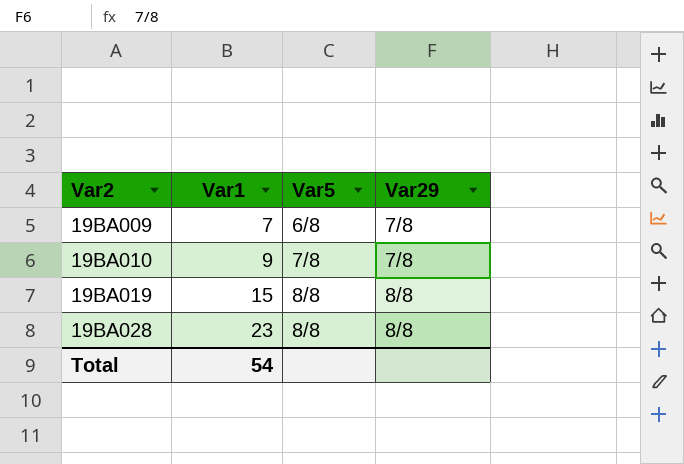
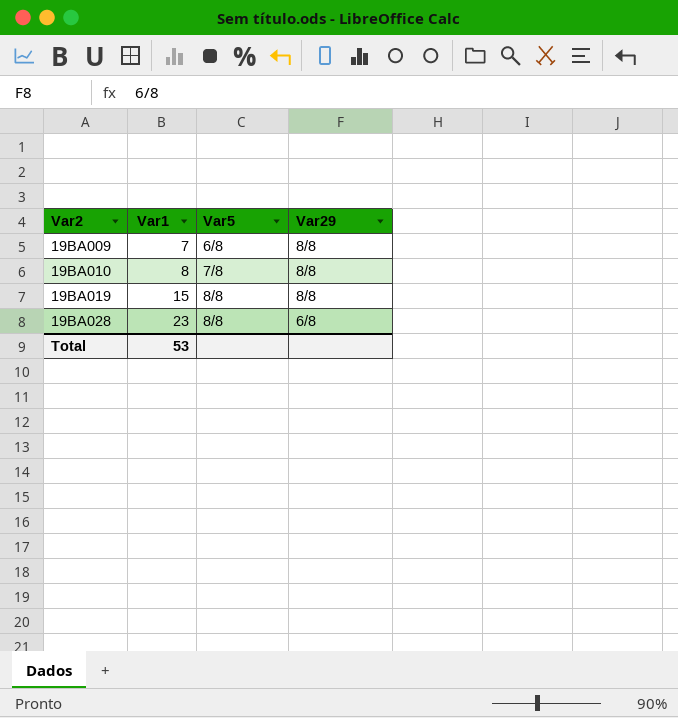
19BA009 | Var29: 7/8 -> 8/8
19BA010 | Var1: 9 -> 8
19BA010 | Var29: 7/8 -> 8/8
19BA028 | Var29: 8/8 -> 6/8
Total | Var1: 54 -> 53

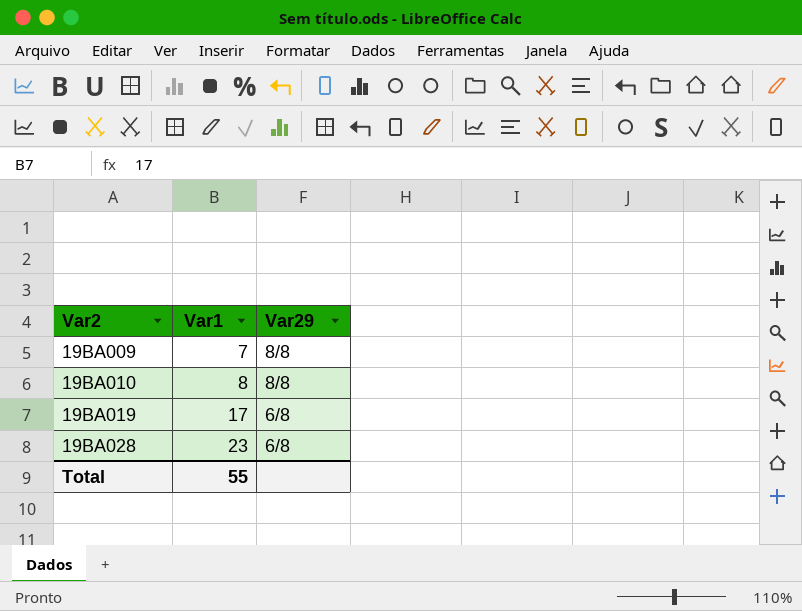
column Var5 | position: 3 -> none
19BA019 | Var1: 15 -> 17
19BA019 | Var29: 8/8 -> 6/8
Total | Var1: 53 -> 55

